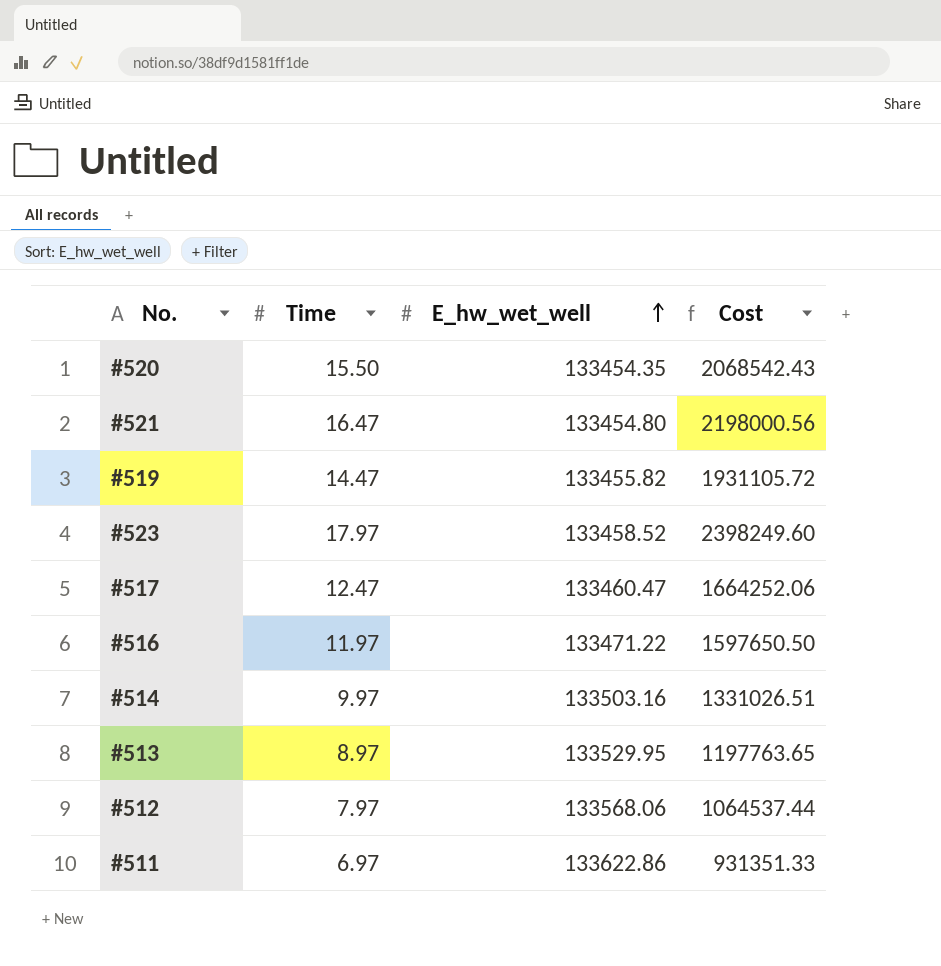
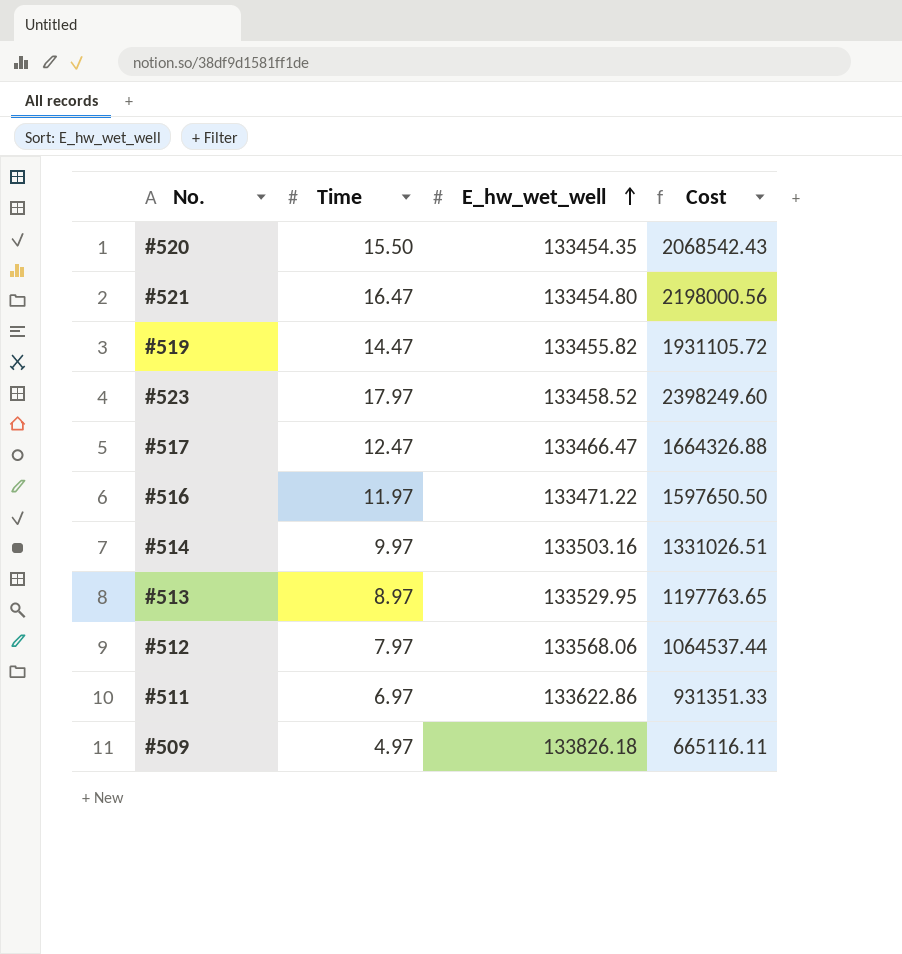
#517 | E_hw_wet_well: 133460.47 -> 133466.47
#517 | Cost: 1664252.06 -> 1664326.88
row #509: none -> 4.97 | 133826.18 | 665116.11

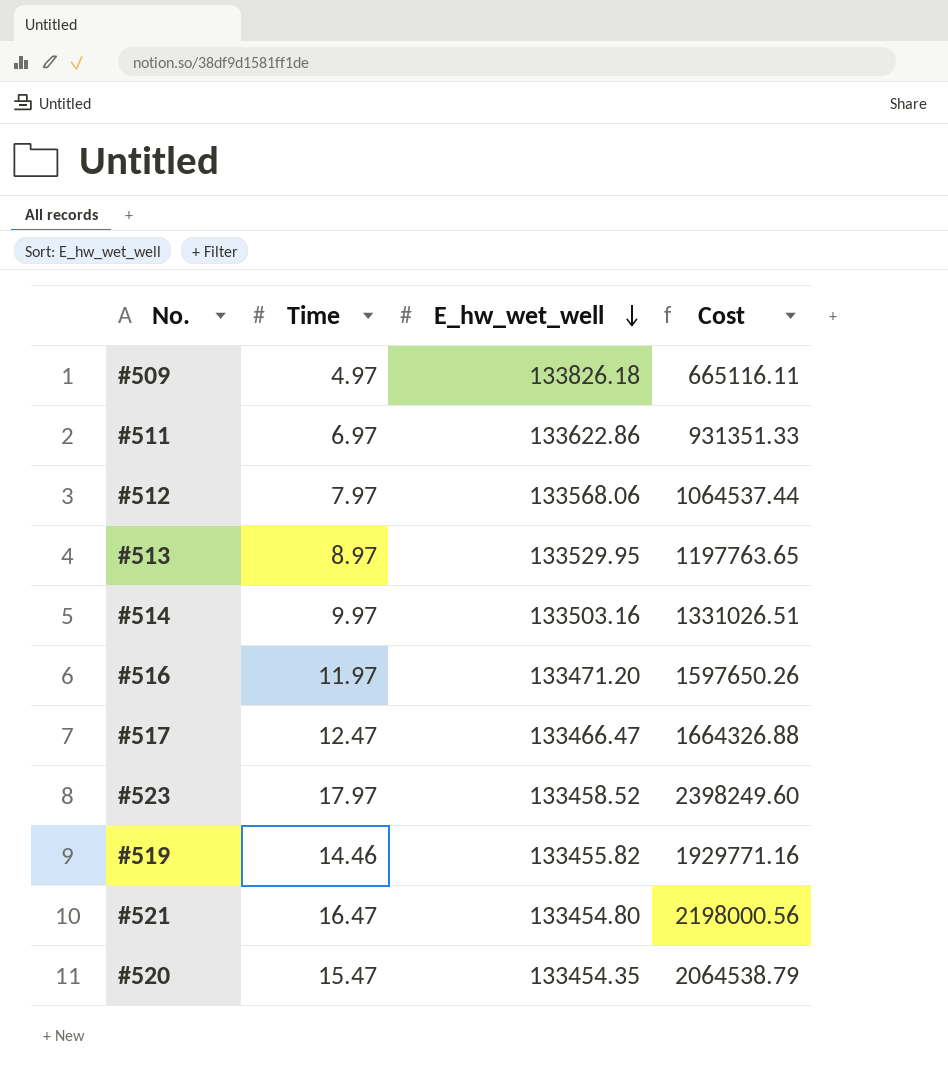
row order: E_hw_wet_well ascending -> E_hw_wet_well descending
#516 | E_hw_wet_well: 133471.22 -> 133471.20
#516 | Cost: 1597650.50 -> 1597650.26
#519 | Time: 14.47 -> 14.46
#519 | Cost: 1931105.72 -> 1929771.16
#520 | Time: 15.50 -> 15.47
#520 | Cost: 2068542.43 -> 2064538.79

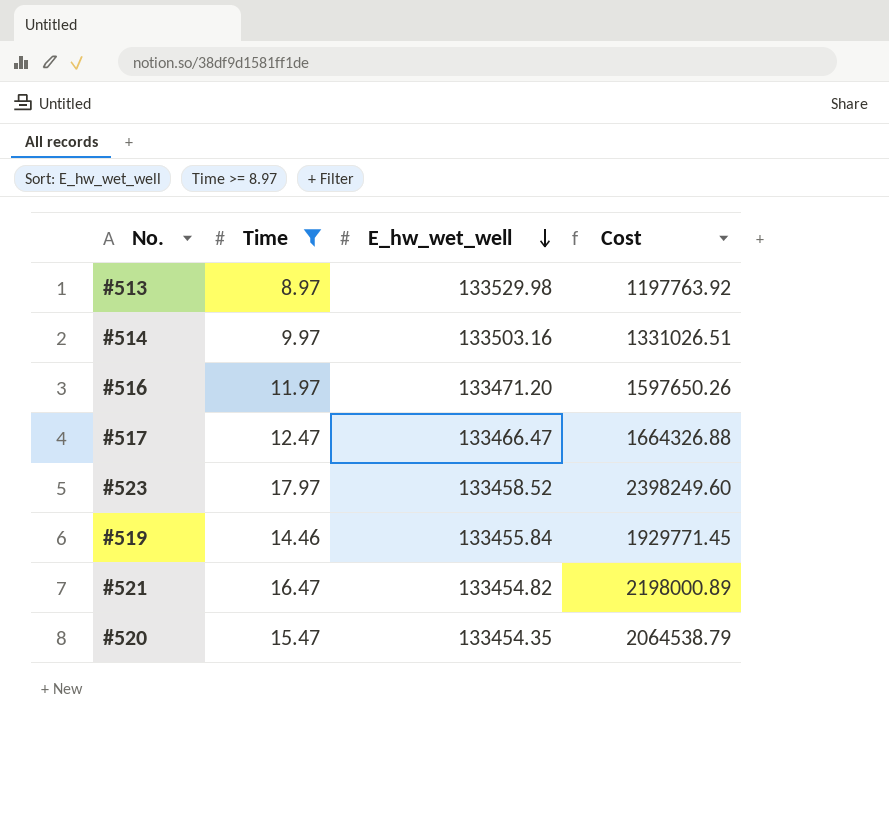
filter: none -> Time >= 8.97
#513 | E_hw_wet_well: 133529.95 -> 133529.98
#513 | Cost: 1197763.65 -> 1197763.92
#519 | E_hw_wet_well: 133455.82 -> 133455.84
#519 | Cost: 1929771.16 -> 1929771.45
#521 | E_hw_wet_well: 133454.80 -> 133454.82
#521 | Cost: 2198000.56 -> 2198000.89

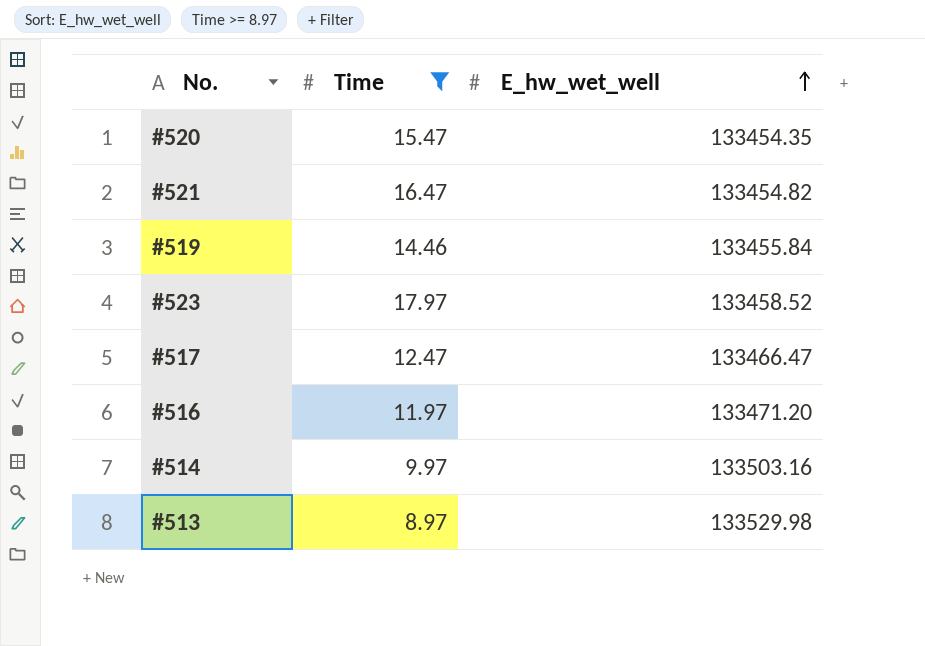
row order: E_hw_wet_well descending -> E_hw_wet_well ascending
column Cost | formula: [Time] * [E_hw_wet_well] -> none

